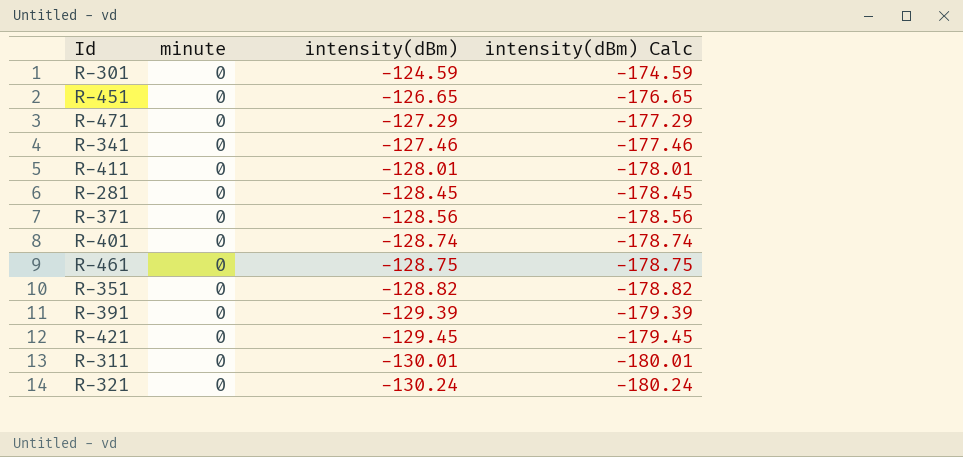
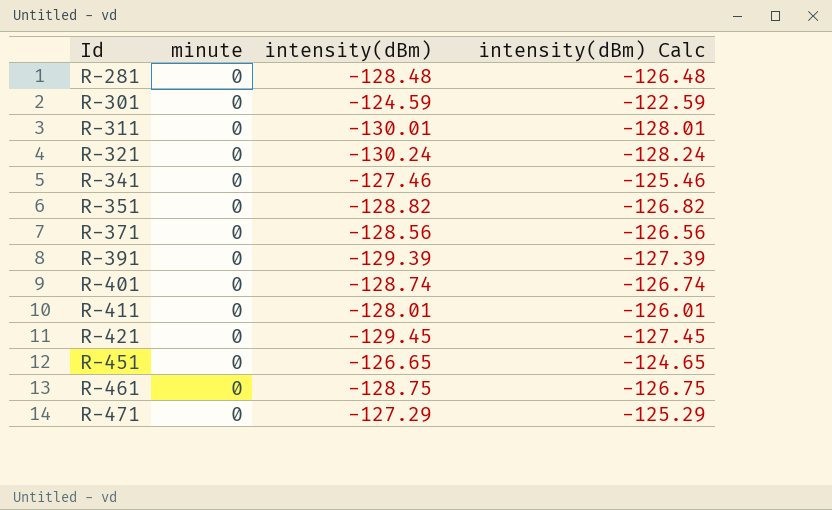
row order: intensity(dBm) descending -> Id ascending
column intensity(dBm) Calc | formula: [intensity(dBm)] - 50 -> [intensity(dBm)] + 2
R-281 | intensity(dBm): -128.45 -> -128.48

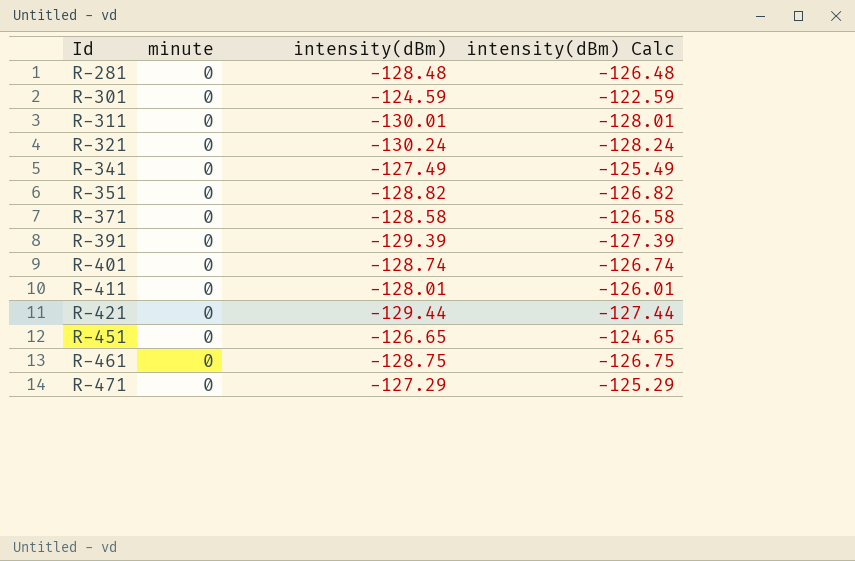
R-341 | intensity(dBm): -127.46 -> -127.49
R-341 | intensity(dBm) Calc: -125.46 -> -125.49
R-371 | intensity(dBm): -128.56 -> -128.58
R-371 | intensity(dBm) Calc: -126.56 -> -126.58
R-421 | intensity(dBm): -129.45 -> -129.44
R-421 | intensity(dBm) Calc: -127.45 -> -127.44

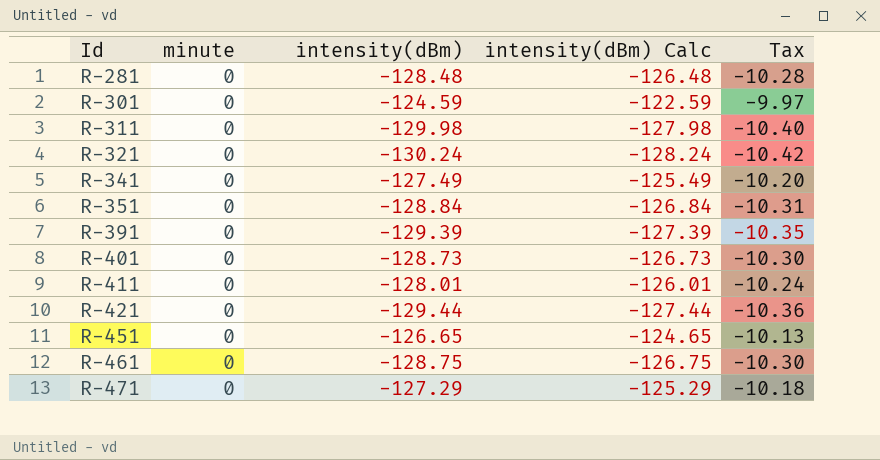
column Tax | formula: none -> [intensity(dBm)] * 0.08
row R-371: 0 | -128.58 | -126.58 -> none
R-311 | intensity(dBm): -130.01 -> -129.98
R-311 | intensity(dBm) Calc: -128.01 -> -127.98
R-351 | intensity(dBm): -128.82 -> -128.84
R-351 | intensity(dBm) Calc: -126.82 -> -126.84
R-401 | intensity(dBm): -128.74 -> -128.73
R-401 | intensity(dBm) Calc: -126.74 -> -126.73

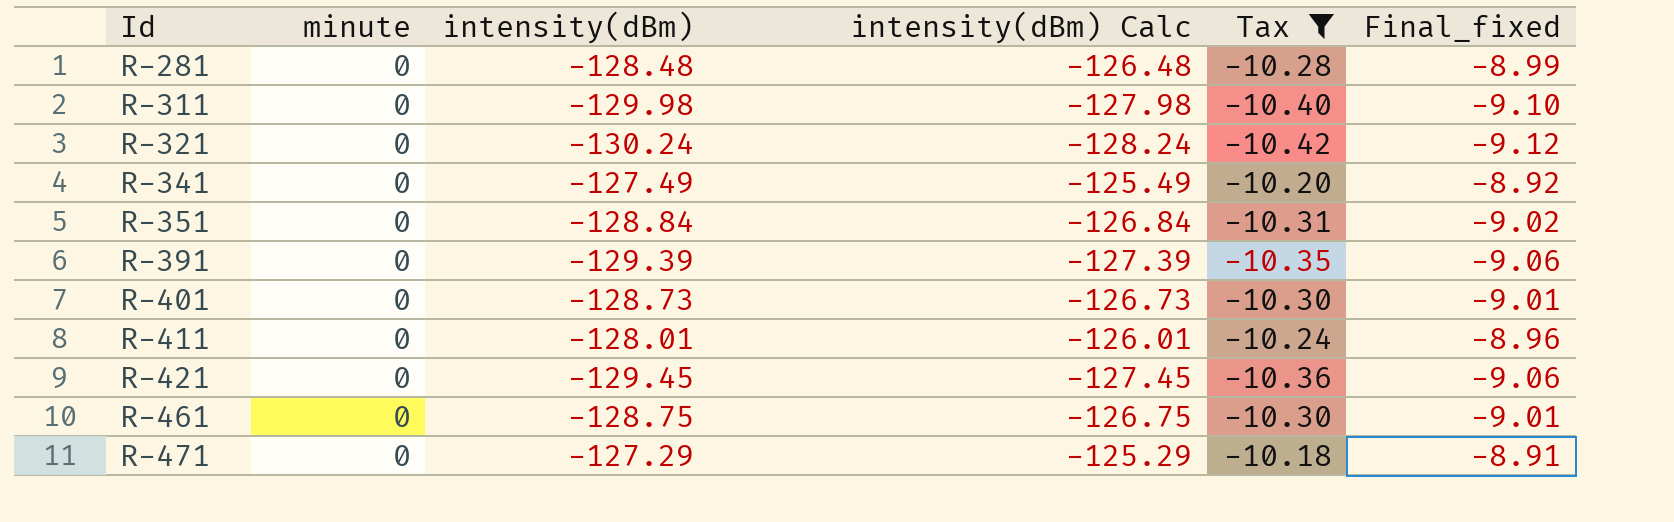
filter: none -> Tax <= -10.18
column Final_fixed | formula: none -> [intensity(dBm)] * 0.07
R-421 | intensity(dBm): -129.44 -> -129.45
R-421 | intensity(dBm) Calc: -127.44 -> -127.45

